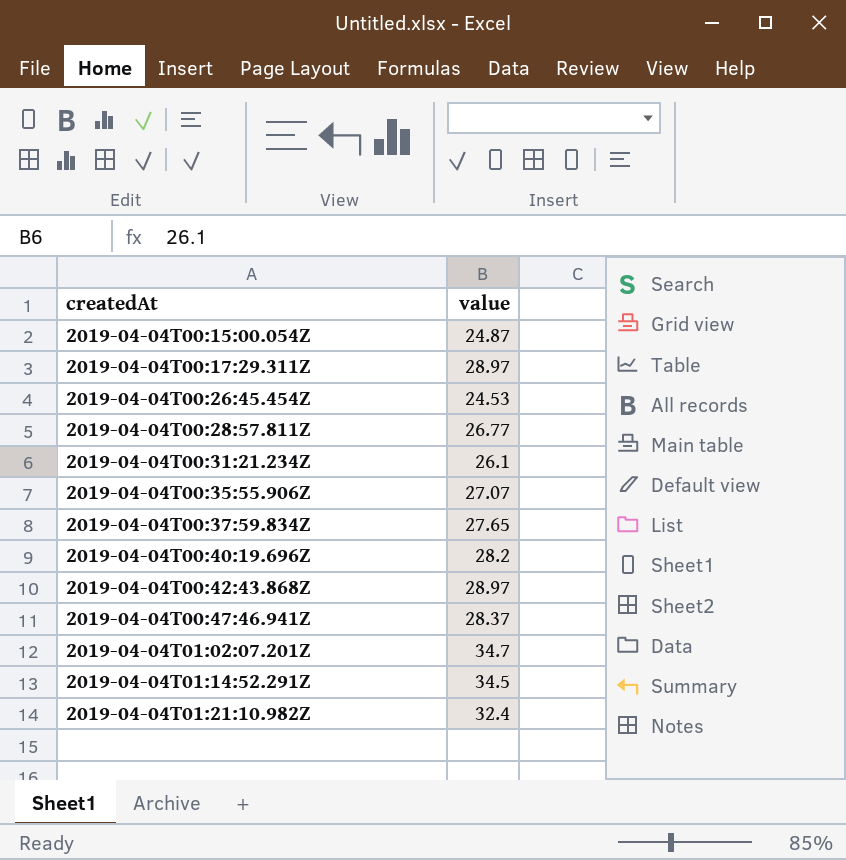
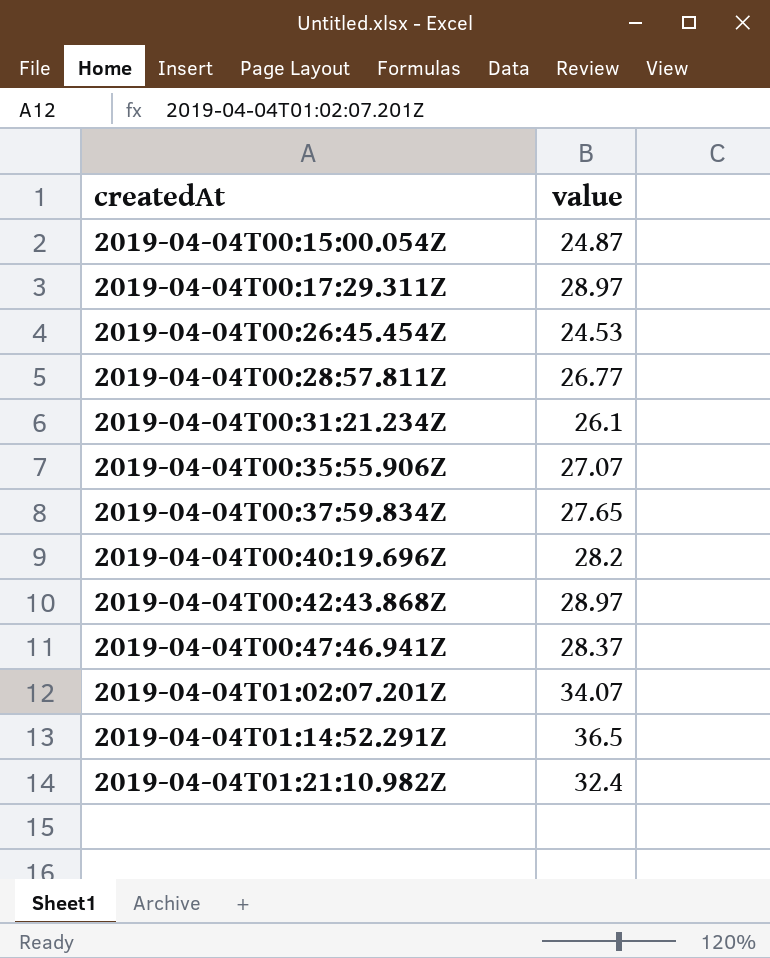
2019-04-04T01:02:07.201Z | value: 34.7 -> 34.07
2019-04-04T01:14:52.291Z | value: 34.5 -> 36.5

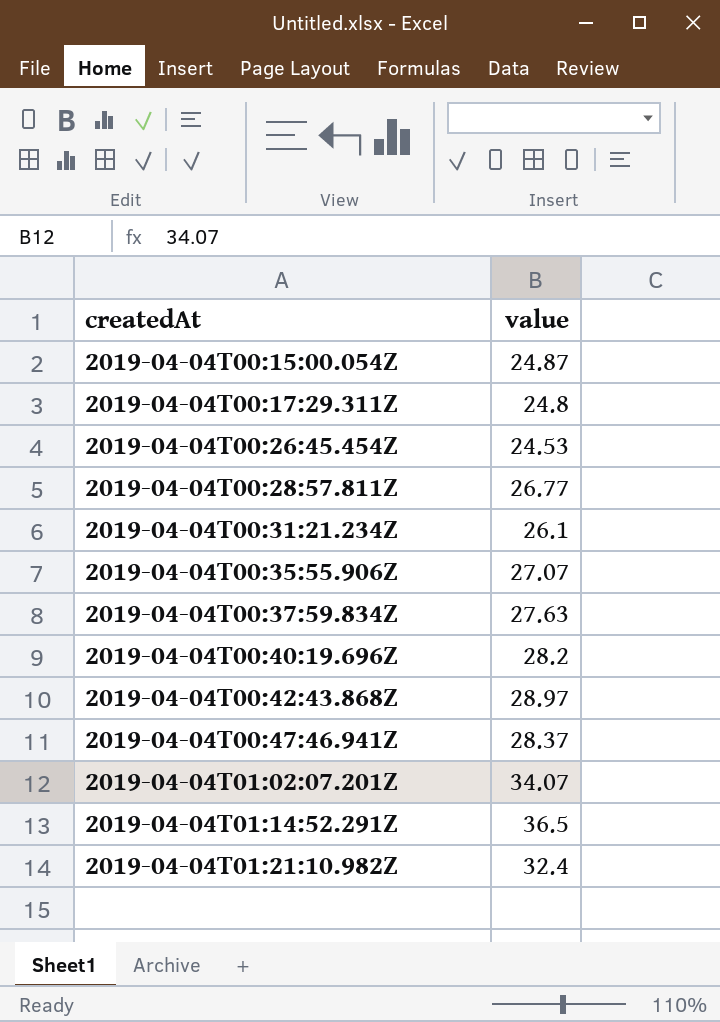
2019-04-04T00:17:29.311Z | value: 28.97 -> 24.8
2019-04-04T00:37:59.834Z | value: 27.65 -> 27.63

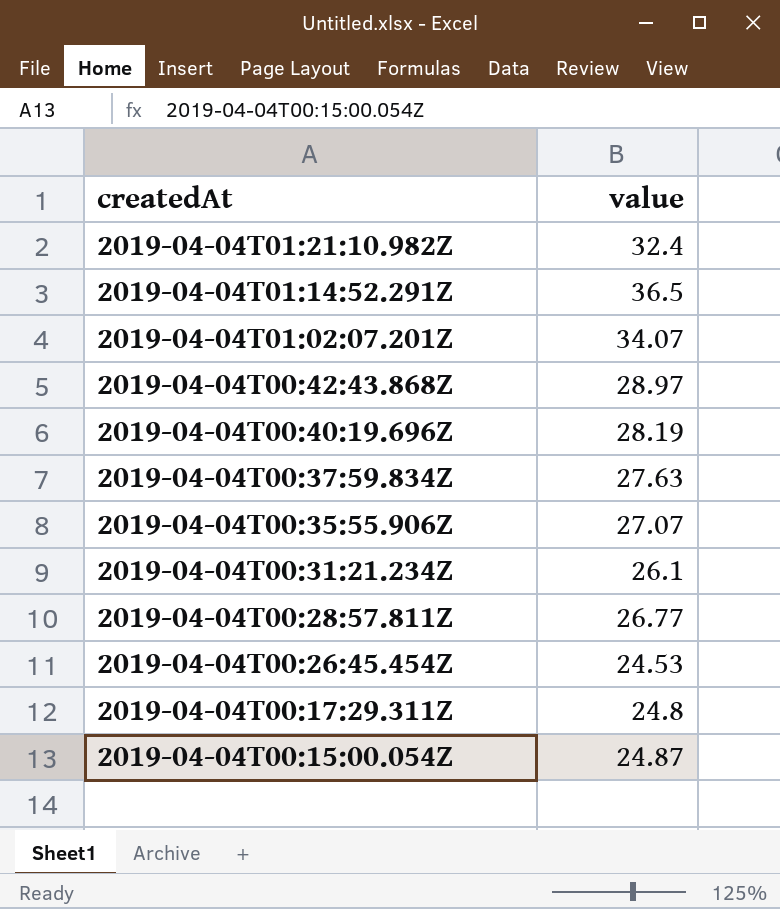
row order: createdAt ascending -> createdAt descending
row 2019-04-04T00:47:46.941Z: 28.37 -> none
2019-04-04T00:40:19.696Z | value: 28.2 -> 28.19

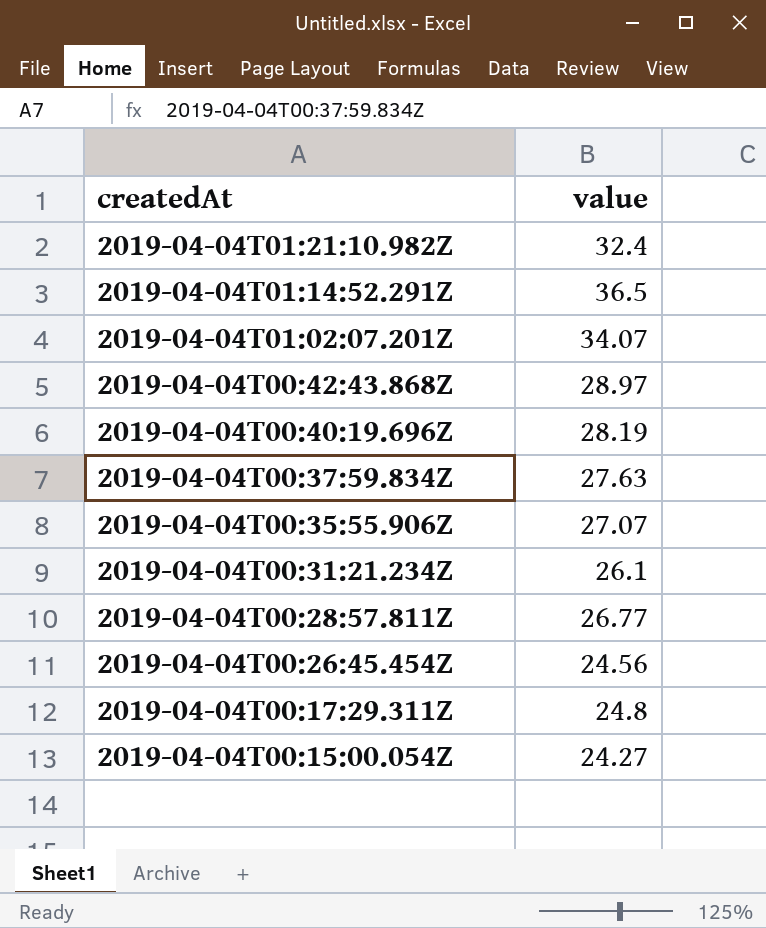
2019-04-04T00:26:45.454Z | value: 24.53 -> 24.56
2019-04-04T00:15:00.054Z | value: 24.87 -> 24.27

